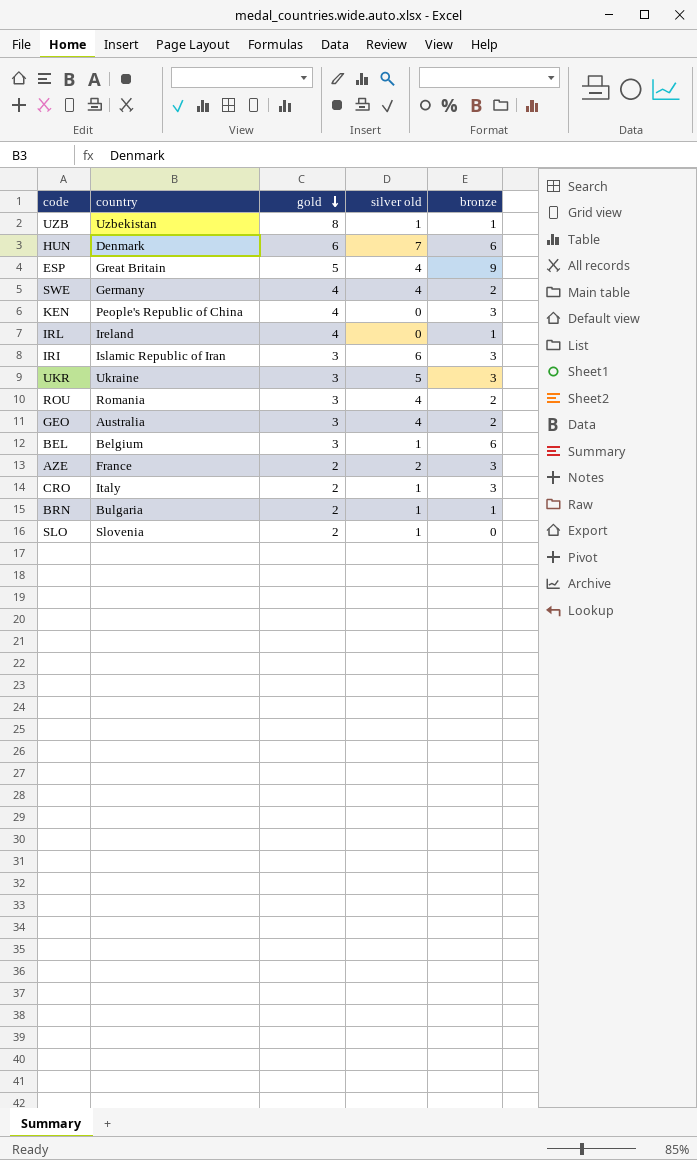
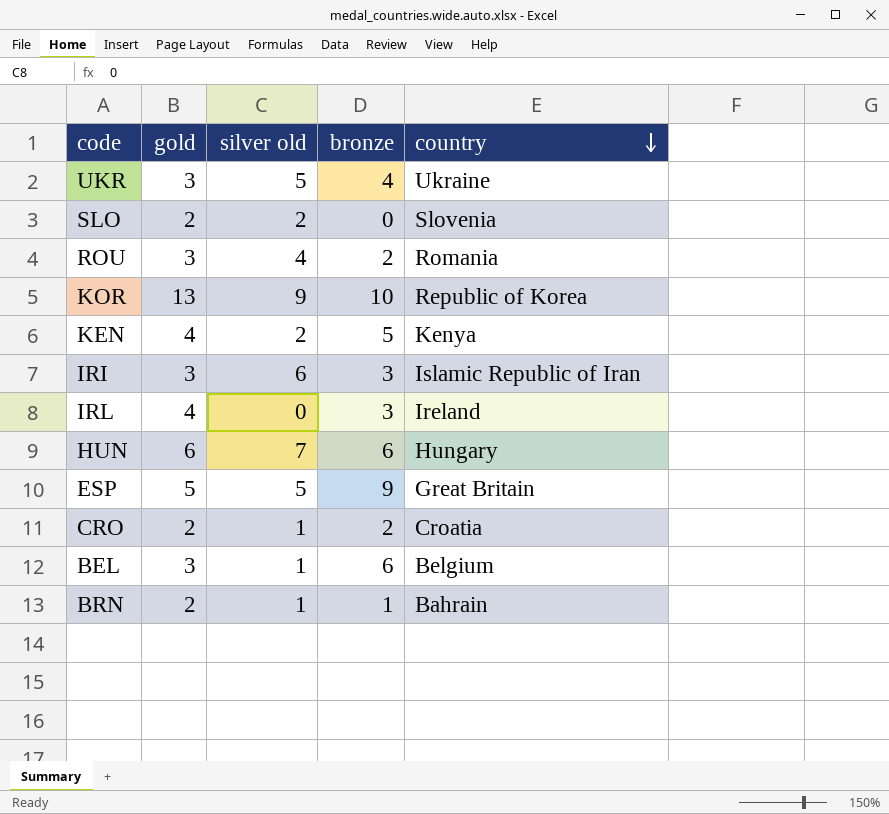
row order: gold descending -> country descending
column country | position: 2 -> 5
row UZB: Uzbekistan | 8 | 1 | 1 -> none
row SWE: Germany | 4 | 4 | 2 -> none
row GEO: Australia | 3 | 4 | 2 -> none
row AZE: France | 2 | 2 | 3 -> none
UKR | bronze: 3 -> 4
SLO | silver old: 1 -> 2
row KOR: none -> 13 | 9 | 10 | Republic of Korea
KEN | silver old: 0 -> 2
KEN | bronze: 3 -> 5
KEN | country: People's Republic of China -> Kenya
IRL | bronze: 1 -> 3
HUN | country: Denmark -> Hungary
ESP | silver old: 4 -> 5
CRO | bronze: 3 -> 2
CRO | country: Italy -> Croatia
BRN | country: Bulgaria -> Bahrain

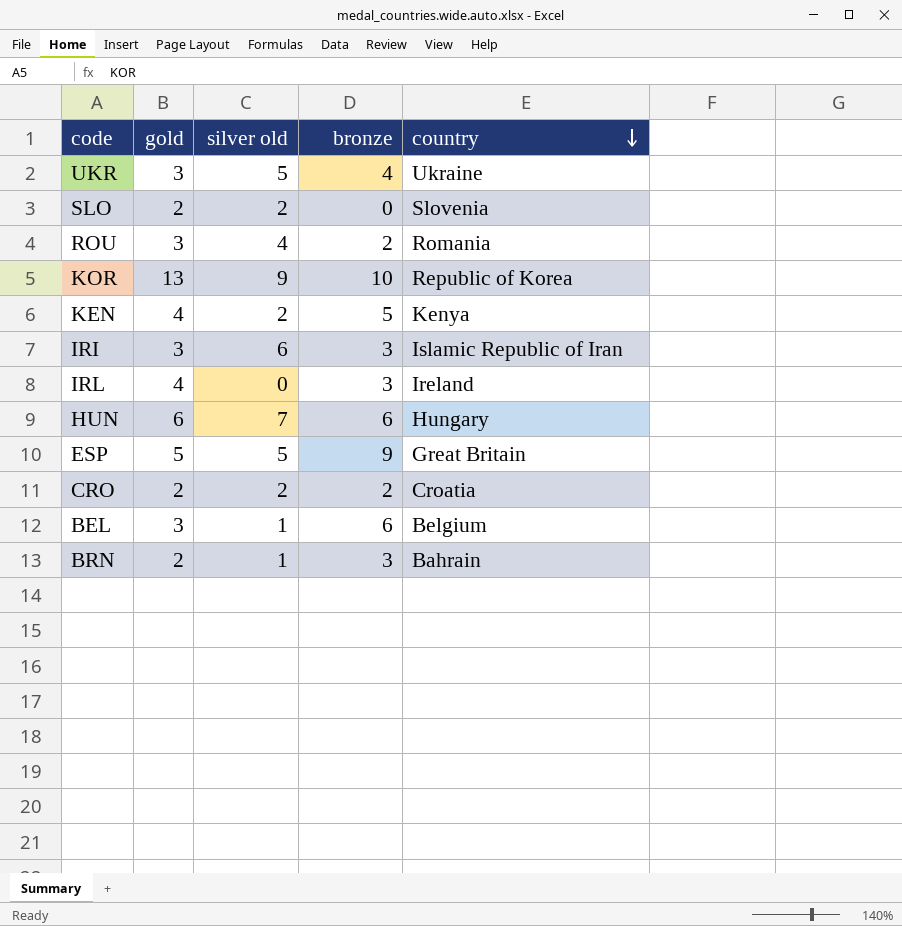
CRO | silver old: 1 -> 2
BRN | bronze: 1 -> 3

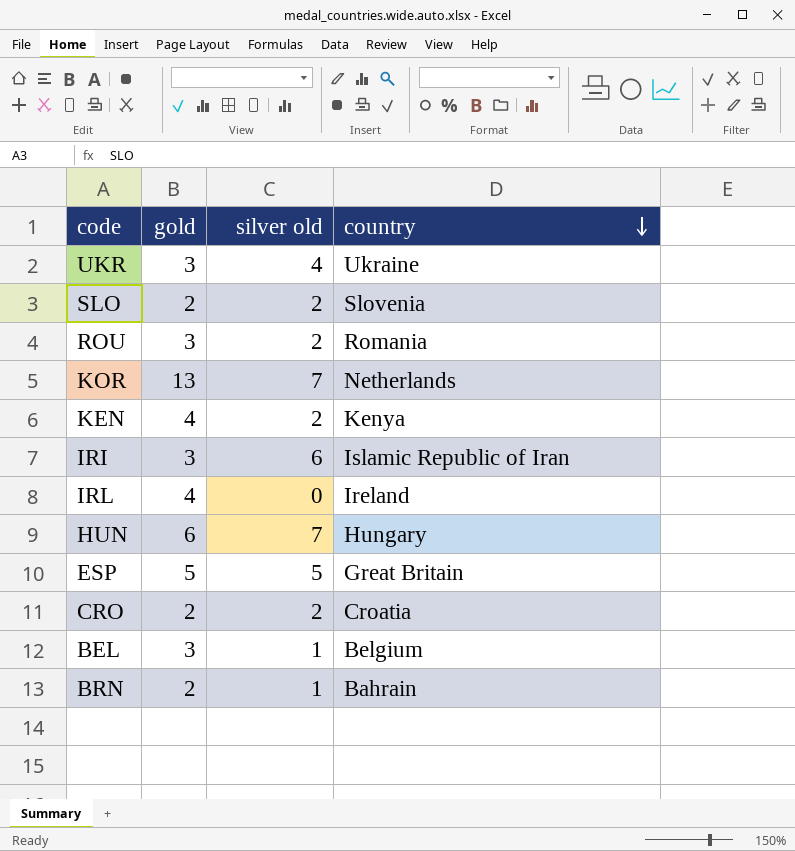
column bronze | position: 4 -> none
UKR | silver old: 5 -> 4
ROU | silver old: 4 -> 2
KOR | silver old: 9 -> 7
KOR | country: Republic of Korea -> Netherlands

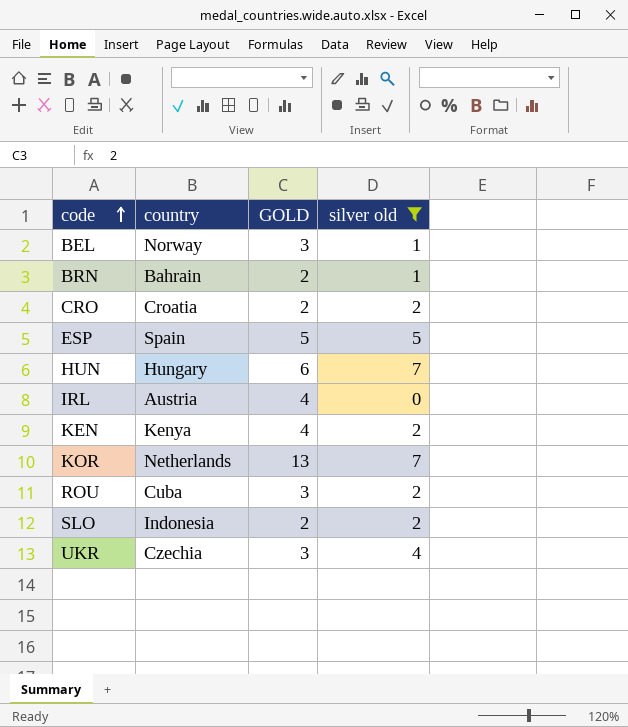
filter: none -> silver old != 6
row order: country descending -> code ascending
column country | position: 4 -> 2
column name: gold -> GOLD
BEL | country: Belgium -> Norway
ESP | country: Great Britain -> Spain
IRL | country: Ireland -> Austria
ROU | country: Romania -> Cuba
SLO | country: Slovenia -> Indonesia
UKR | country: Ukraine -> Czechia

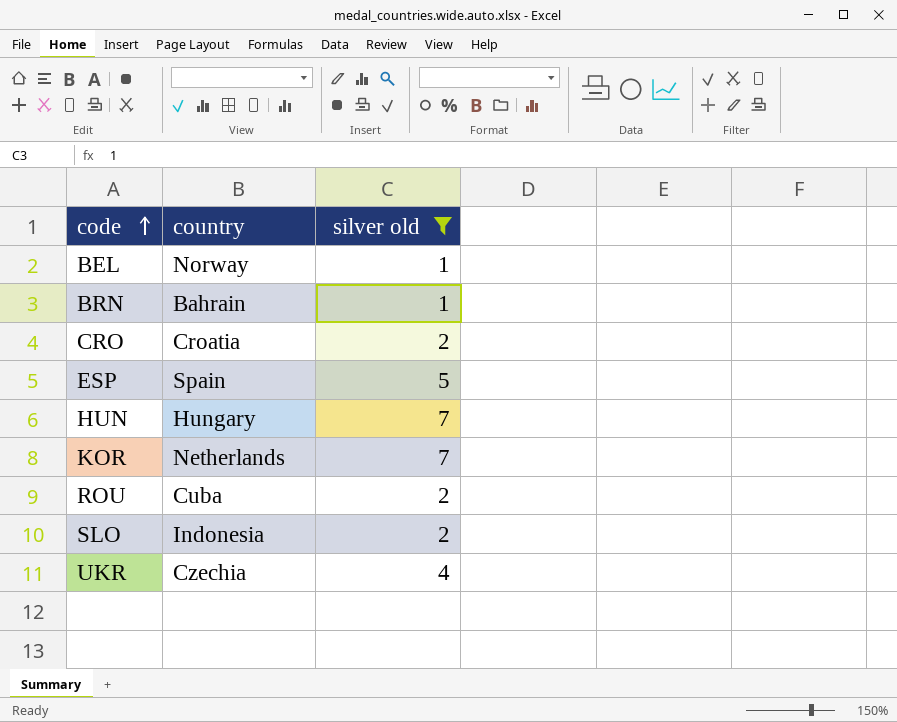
column GOLD | position: 3 -> none
row IRL: Austria | 4 | 0 -> none
row KEN: Kenya | 4 | 2 -> none

